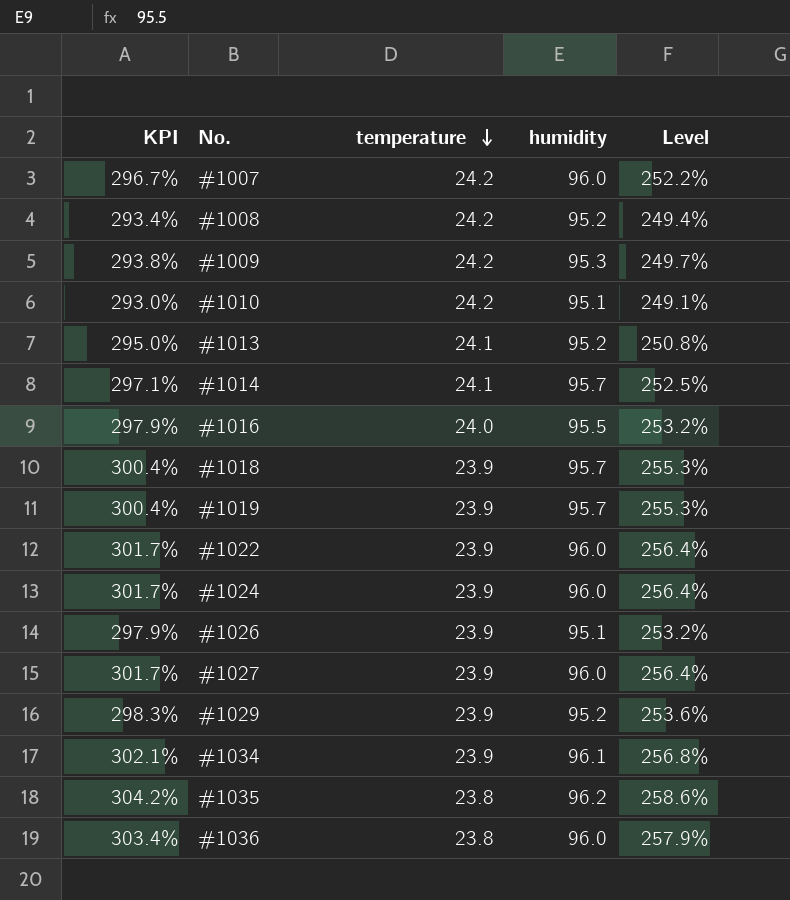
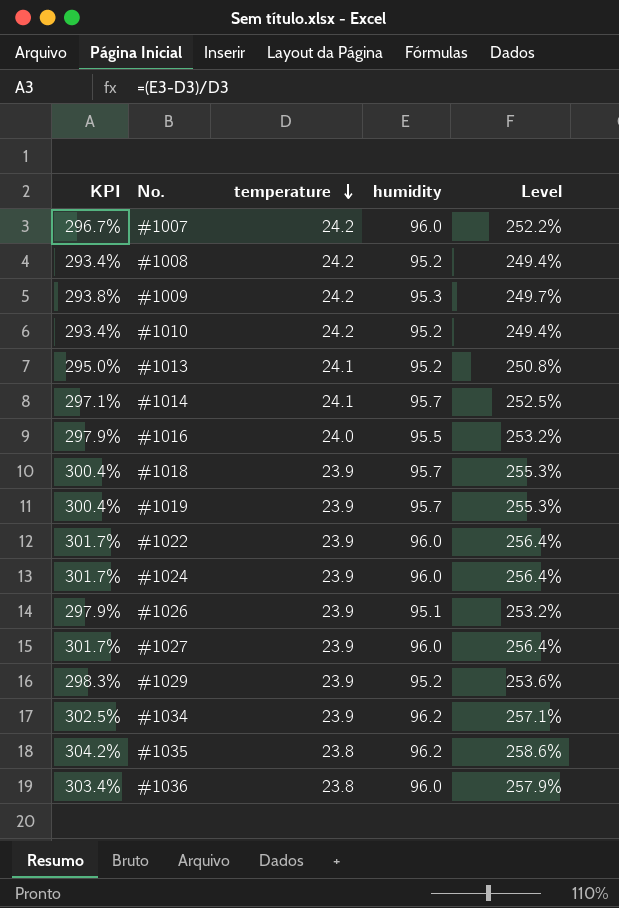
#1010 | KPI: 293.0% -> 293.4%
#1010 | humidity: 95.1 -> 95.2
#1010 | Level: 249.1% -> 249.4%
#1034 | KPI: 302.1% -> 302.5%
#1034 | humidity: 96.1 -> 96.2
#1034 | Level: 256.8% -> 257.1%

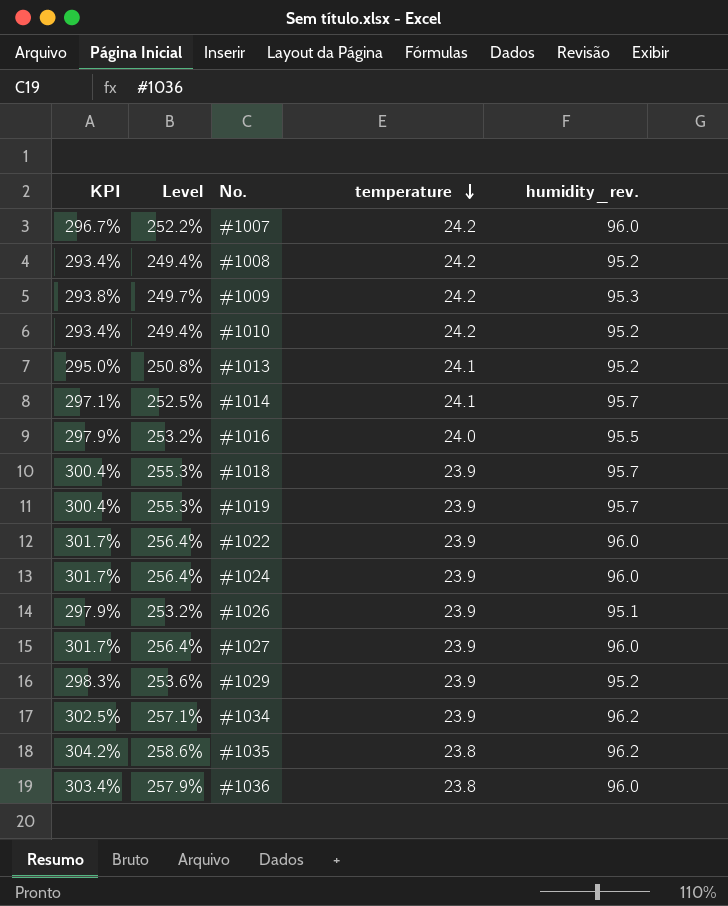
column Level | position: 5 -> 2
column name: humidity -> humidity_rev.

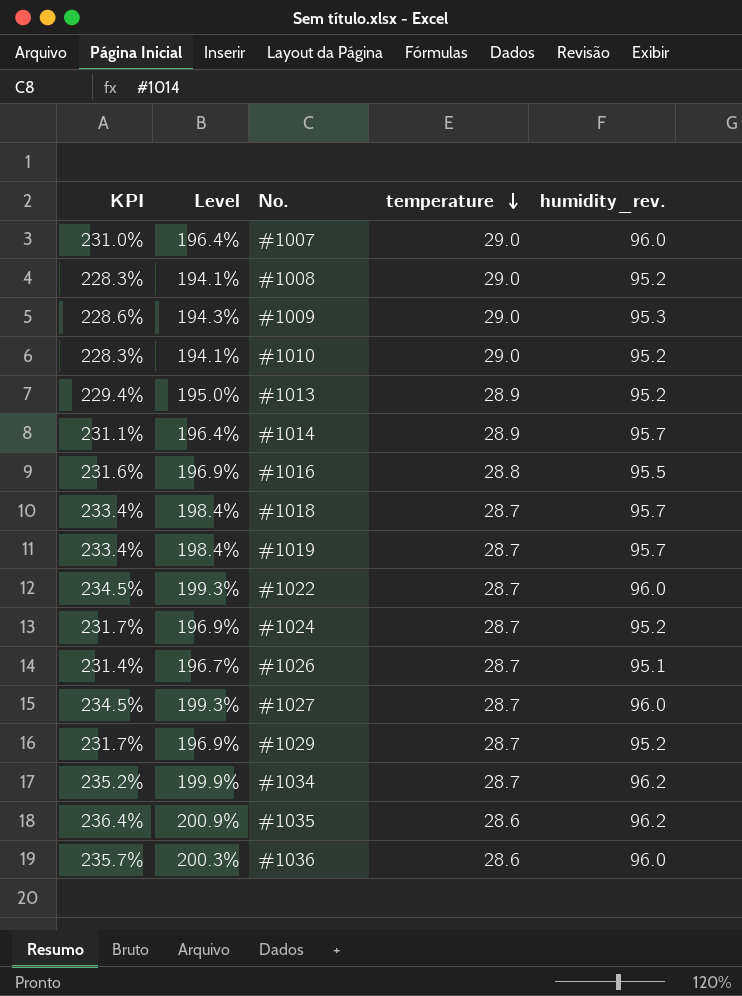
#1007 | KPI: 296.7% -> 231.0%
#1007 | Level: 252.2% -> 196.4%
#1007 | temperature: 24.2 -> 29.0
#1008 | KPI: 293.4% -> 228.3%
#1008 | Level: 249.4% -> 194.1%
#1008 | temperature: 24.2 -> 29.0
#1009 | KPI: 293.8% -> 228.6%
#1009 | Level: 249.7% -> 194.3%
#1009 | temperature: 24.2 -> 29.0
#1010 | KPI: 293.4% -> 228.3%
#1010 | Level: 249.4% -> 194.1%
#1010 | temperature: 24.2 -> 29.0
#1013 | KPI: 295.0% -> 229.4%
#1013 | Level: 250.8% -> 195.0%
#1013 | temperature: 24.1 -> 28.9
#1014 | KPI: 297.1% -> 231.1%
#1014 | Level: 252.5% -> 196.4%
#1014 | temperature: 24.1 -> 28.9
#1016 | KPI: 297.9% -> 231.6%
#1016 | Level: 253.2% -> 196.9%
#1016 | temperature: 24.0 -> 28.8
#1018 | KPI: 300.4% -> 233.4%
#1018 | Level: 255.3% -> 198.4%
#1018 | temperature: 23.9 -> 28.7
#1019 | KPI: 300.4% -> 233.4%
#1019 | Level: 255.3% -> 198.4%
#1019 | temperature: 23.9 -> 28.7
#1022 | KPI: 301.7% -> 234.5%
#1022 | Level: 256.4% -> 199.3%
#1022 | temperature: 23.9 -> 28.7
#1024 | KPI: 301.7% -> 231.7%
#1024 | Level: 256.4% -> 196.9%
#1024 | temperature: 23.9 -> 28.7
#1024 | humidity_rev.: 96.0 -> 95.2
#1026 | KPI: 297.9% -> 231.4%
#1026 | Level: 253.2% -> 196.7%
#1026 | temperature: 23.9 -> 28.7
#1027 | KPI: 301.7% -> 234.5%
#1027 | Level: 256.4% -> 199.3%
#1027 | temperature: 23.9 -> 28.7
#1029 | KPI: 298.3% -> 231.7%
#1029 | Level: 253.6% -> 196.9%
#1029 | temperature: 23.9 -> 28.7
#1034 | KPI: 302.5% -> 235.2%
#1034 | Level: 257.1% -> 199.9%
#1034 | temperature: 23.9 -> 28.7
#1035 | KPI: 304.2% -> 236.4%
#1035 | Level: 258.6% -> 200.9%
#1035 | temperature: 23.8 -> 28.6
#1036 | KPI: 303.4% -> 235.7%
#1036 | Level: 257.9% -> 200.3%
#1036 | temperature: 23.8 -> 28.6

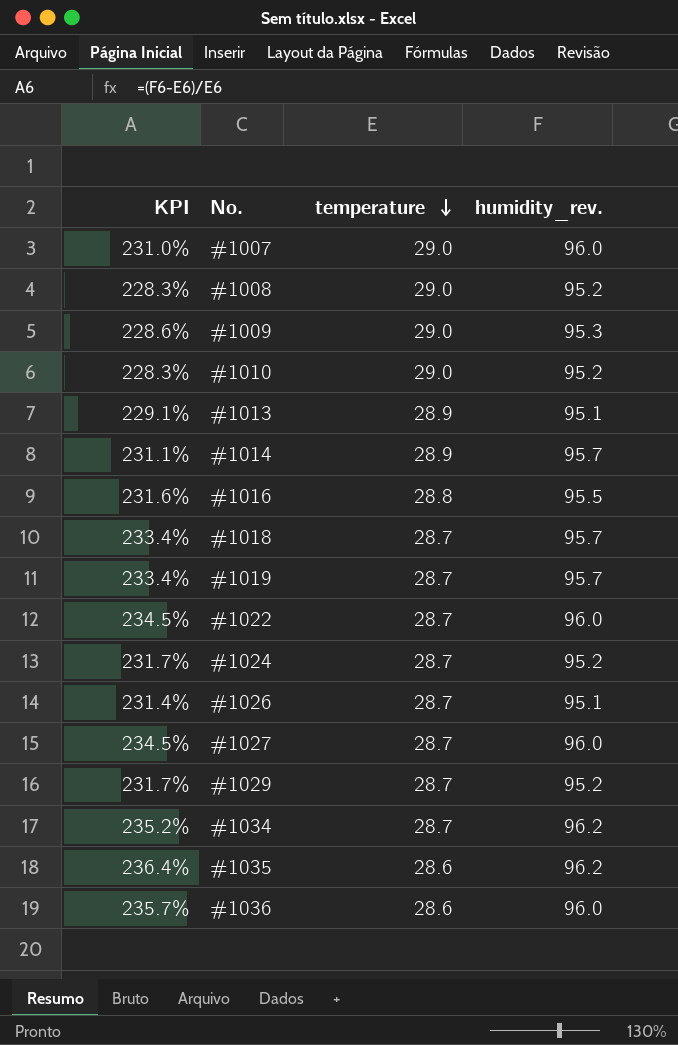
column Level | formula: [KPI] * 0.85 -> none
#1013 | KPI: 229.4% -> 229.1%
#1013 | humidity_rev.: 95.2 -> 95.1

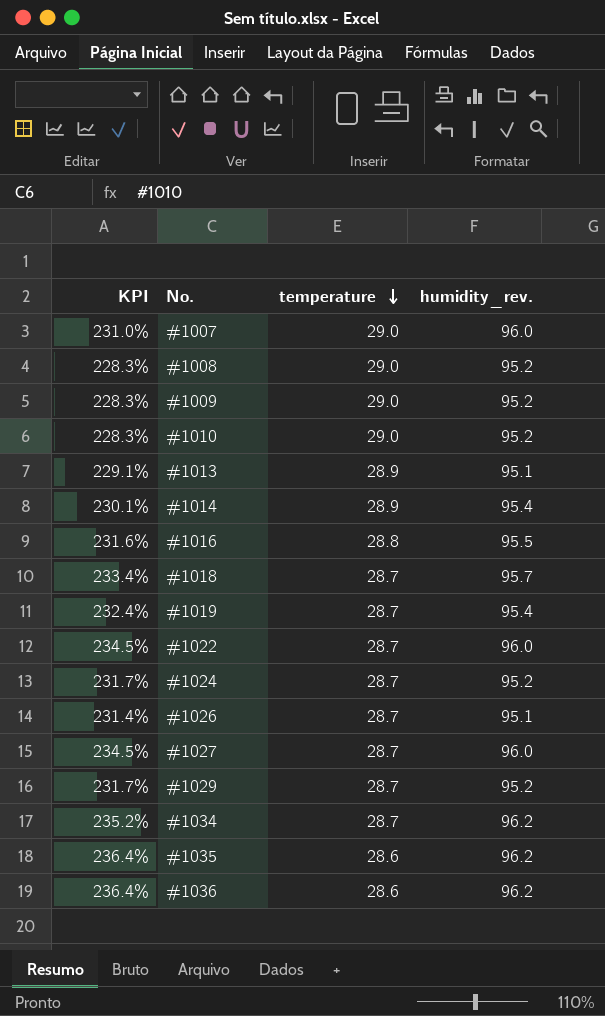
#1009 | KPI: 228.6% -> 228.3%
#1009 | humidity_rev.: 95.3 -> 95.2
#1014 | KPI: 231.1% -> 230.1%
#1014 | humidity_rev.: 95.7 -> 95.4
#1019 | KPI: 233.4% -> 232.4%
#1019 | humidity_rev.: 95.7 -> 95.4
#1036 | KPI: 235.7% -> 236.4%
#1036 | humidity_rev.: 96.0 -> 96.2

